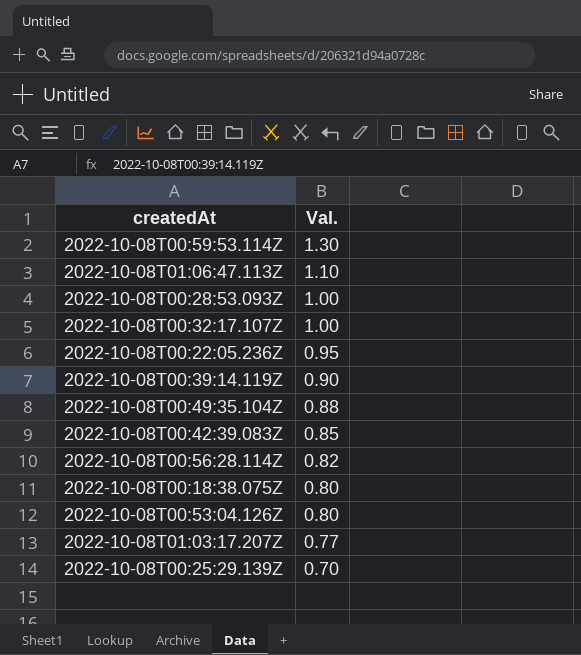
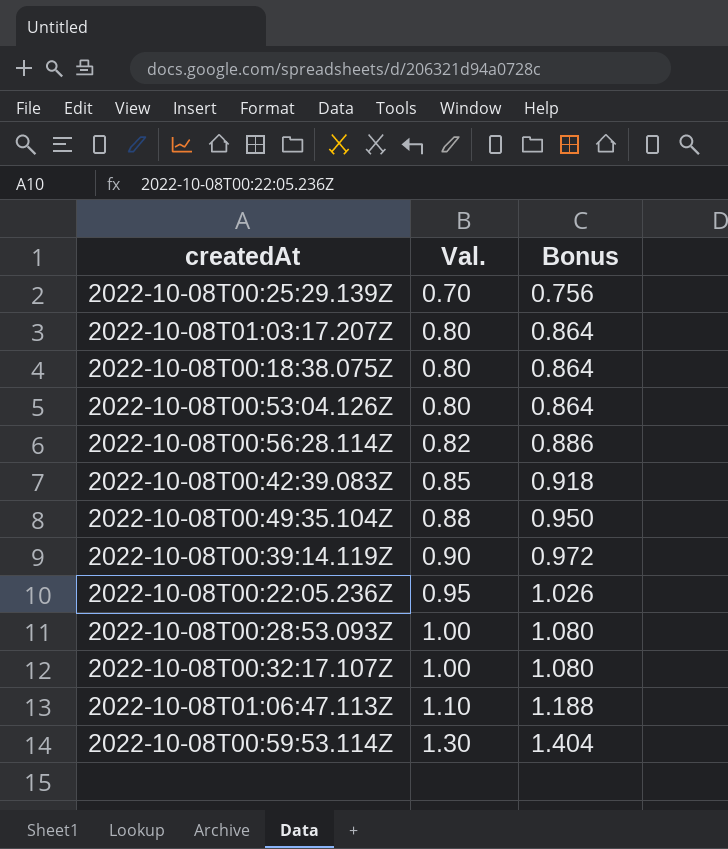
row order: Val. descending -> Val. ascending
column Bonus | formula: none -> [Val.] * 1.08
2022-10-08T01:03:17.207Z | Val.: 0.77 -> 0.80

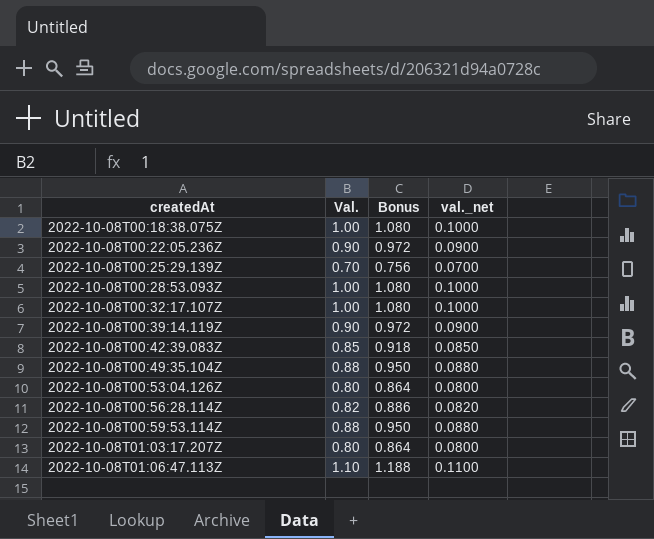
row order: Val. ascending -> createdAt ascending
column val._net | formula: none -> [Val.] * 0.1
2022-10-08T00:18:38.075Z | Val.: 0.80 -> 1.00
2022-10-08T00:18:38.075Z | Bonus: 0.864 -> 1.080
2022-10-08T00:22:05.236Z | Val.: 0.95 -> 0.90
2022-10-08T00:22:05.236Z | Bonus: 1.026 -> 0.972
2022-10-08T00:59:53.114Z | Val.: 1.30 -> 0.88
2022-10-08T00:59:53.114Z | Bonus: 1.404 -> 0.950

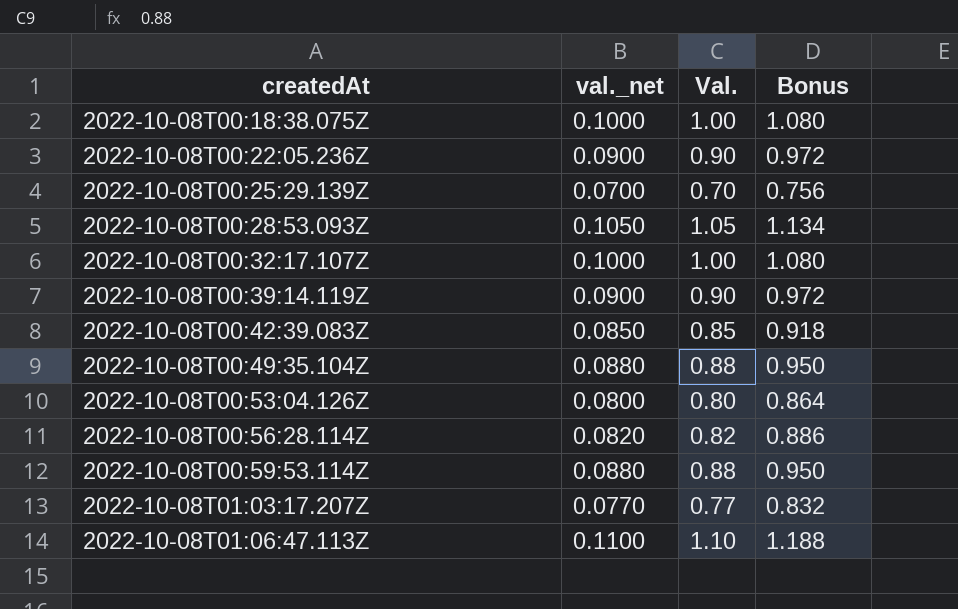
column val._net | position: 4 -> 2
2022-10-08T00:28:53.093Z | val._net: 0.1000 -> 0.1050
2022-10-08T00:28:53.093Z | Val.: 1.00 -> 1.05
2022-10-08T00:28:53.093Z | Bonus: 1.080 -> 1.134
2022-10-08T01:03:17.207Z | val._net: 0.0800 -> 0.0770
2022-10-08T01:03:17.207Z | Val.: 0.80 -> 0.77
2022-10-08T01:03:17.207Z | Bonus: 0.864 -> 0.832

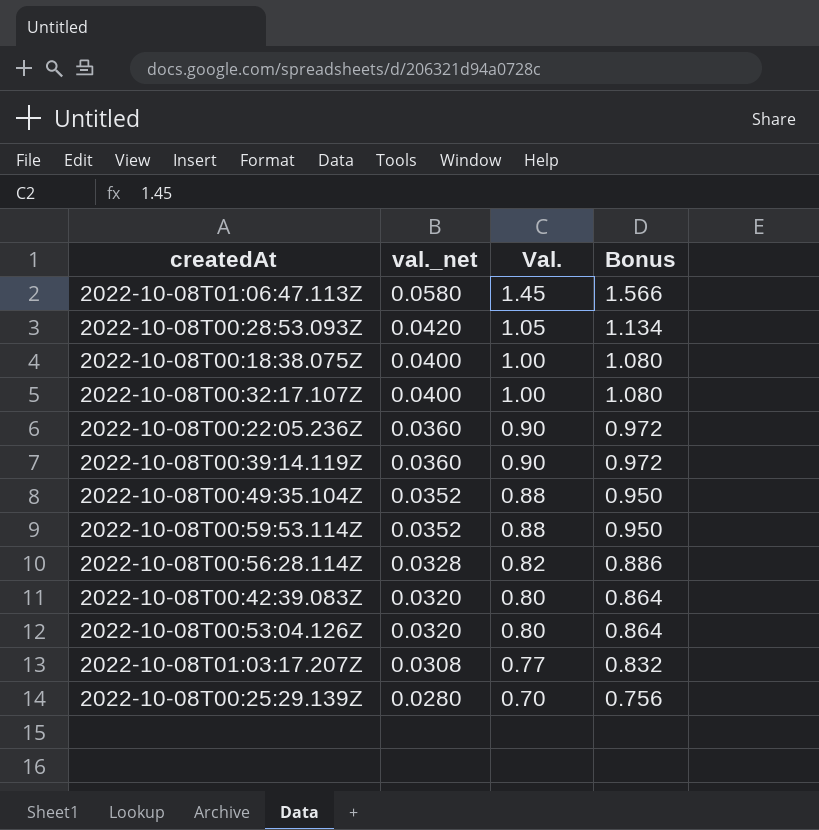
row order: createdAt ascending -> val._net descending
column val._net | formula: [Val.] * 0.1 -> [Val.] * 0.04
2022-10-08T01:06:47.113Z | Val.: 1.10 -> 1.45
2022-10-08T01:06:47.113Z | Bonus: 1.188 -> 1.566
2022-10-08T00:42:39.083Z | Val.: 0.85 -> 0.80
2022-10-08T00:42:39.083Z | Bonus: 0.918 -> 0.864

